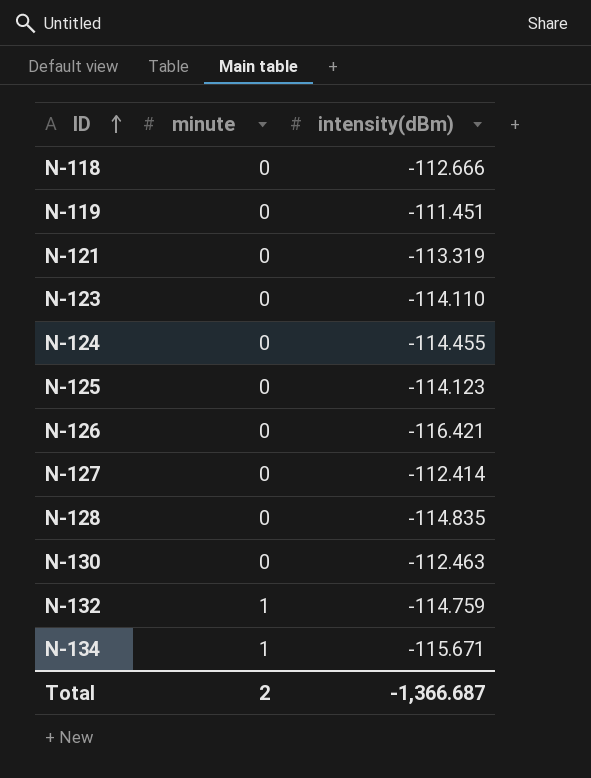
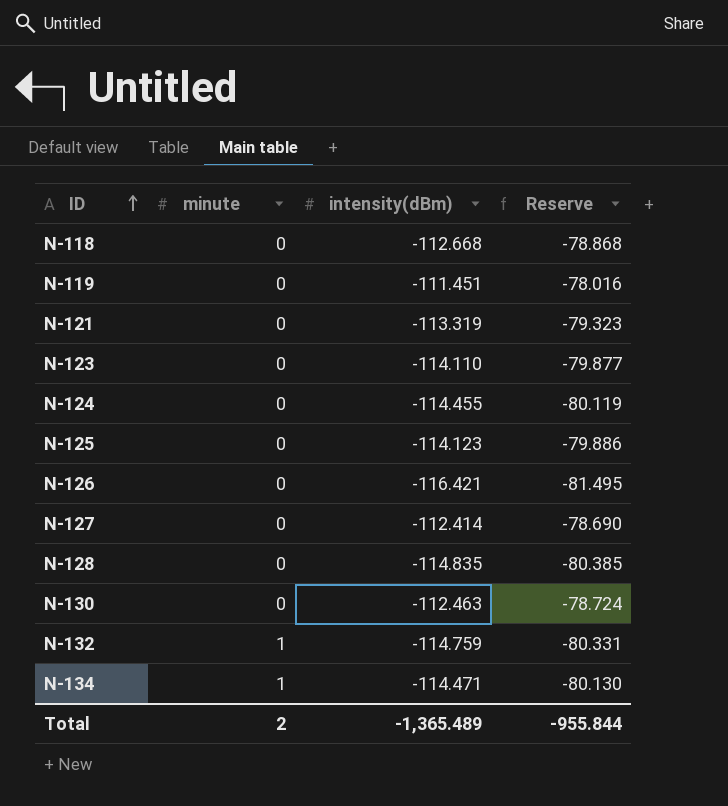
column Reserve | formula: none -> [intensity(dBm)] * 0.7
N-118 | intensity(dBm): -112.666 -> -112.668
N-134 | intensity(dBm): -115.671 -> -114.471
Total | intensity(dBm): -1,366.687 -> -1,365.489

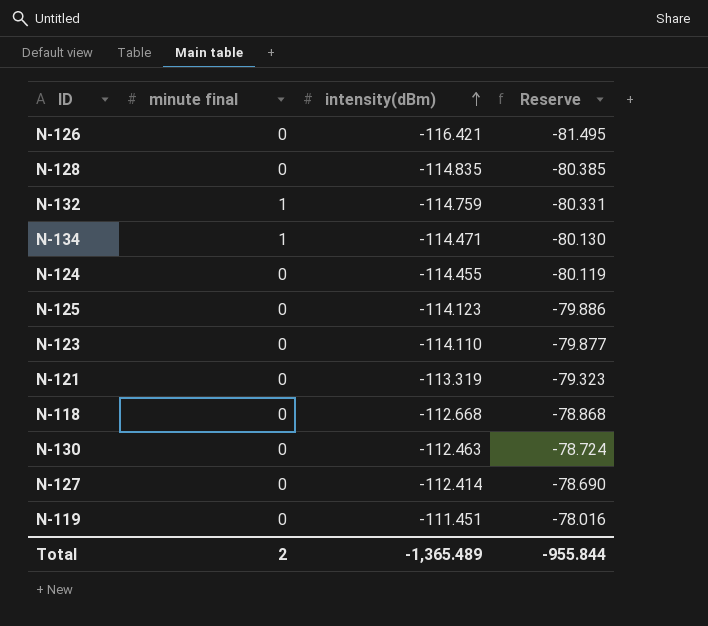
row order: ID ascending -> intensity(dBm) ascending
column name: minute -> minute final

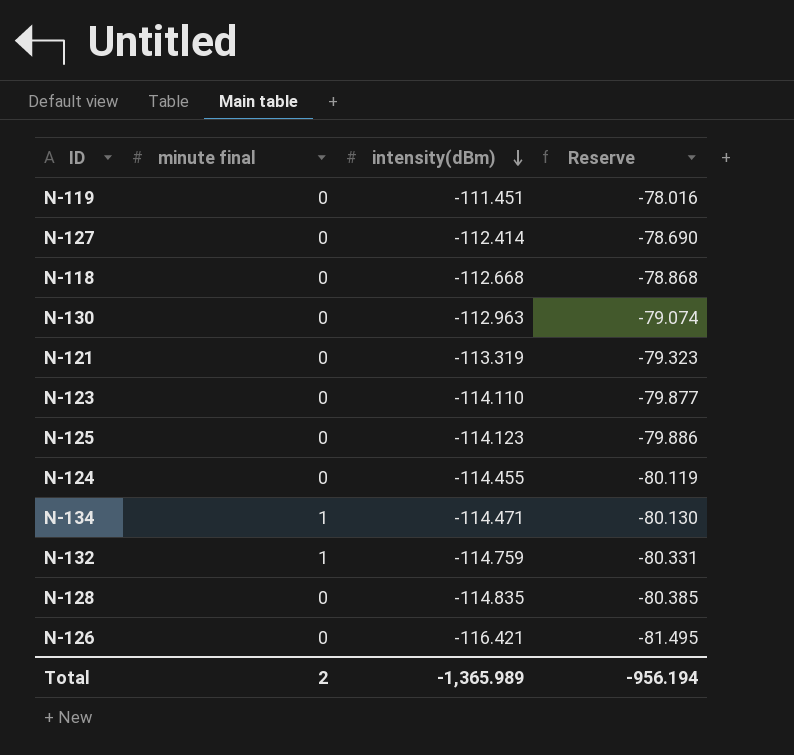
row order: intensity(dBm) ascending -> intensity(dBm) descending
N-130 | intensity(dBm): -112.463 -> -112.963
N-130 | Reserve: -78.724 -> -79.074
Total | intensity(dBm): -1,365.489 -> -1,365.989
Total | Reserve: -955.844 -> -956.194

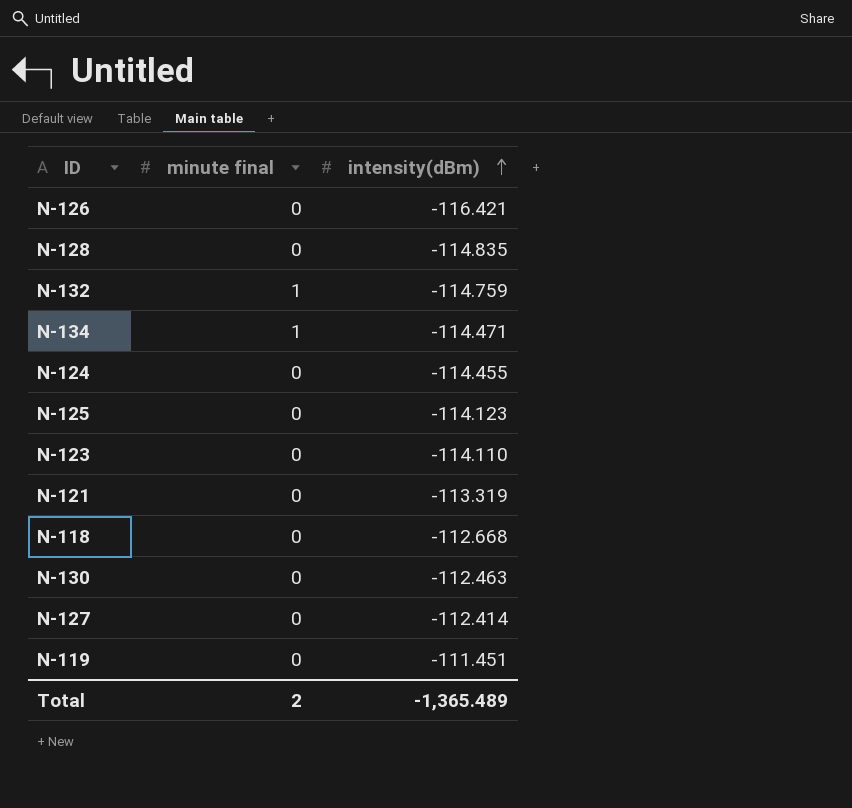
row order: intensity(dBm) descending -> intensity(dBm) ascending
column Reserve | formula: [intensity(dBm)] * 0.7 -> none
N-130 | intensity(dBm): -112.963 -> -112.463
Total | intensity(dBm): -1,365.989 -> -1,365.489

